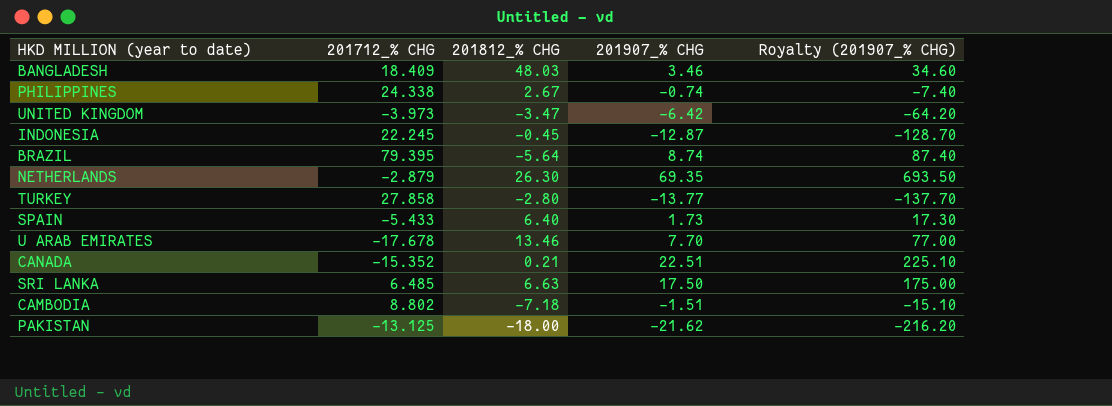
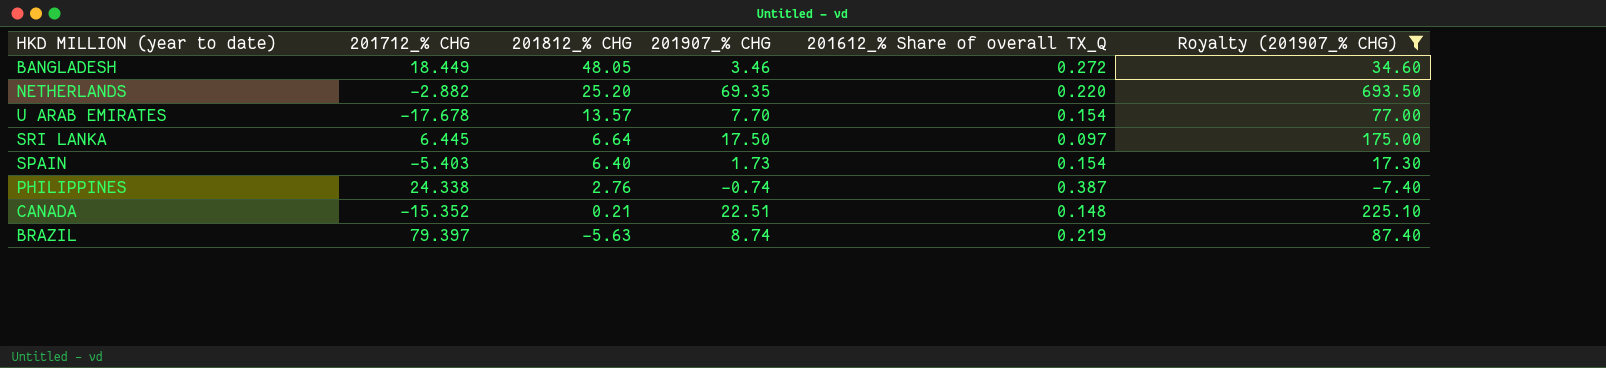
filter: none -> Royalty (201907_% CHG) >= -7.40
row order: none -> 201812_% CHG descending
column 201612_% Share of overall TX_Q | position: none -> 5
BANGLADESH | 201712_% CHG: 18.409 -> 18.449
BANGLADESH | 201812_% CHG: 48.03 -> 48.05
NETHERLANDS | 201712_% CHG: -2.879 -> -2.882
NETHERLANDS | 201812_% CHG: 26.30 -> 25.20
U ARAB EMIRATES | 201812_% CHG: 13.46 -> 13.57
SRI LANKA | 201712_% CHG: 6.485 -> 6.445
SRI LANKA | 201812_% CHG: 6.63 -> 6.64
SPAIN | 201712_% CHG: -5.433 -> -5.403
PHILIPPINES | 201812_% CHG: 2.67 -> 2.76
BRAZIL | 201712_% CHG: 79.395 -> 79.397
BRAZIL | 201812_% CHG: -5.64 -> -5.63

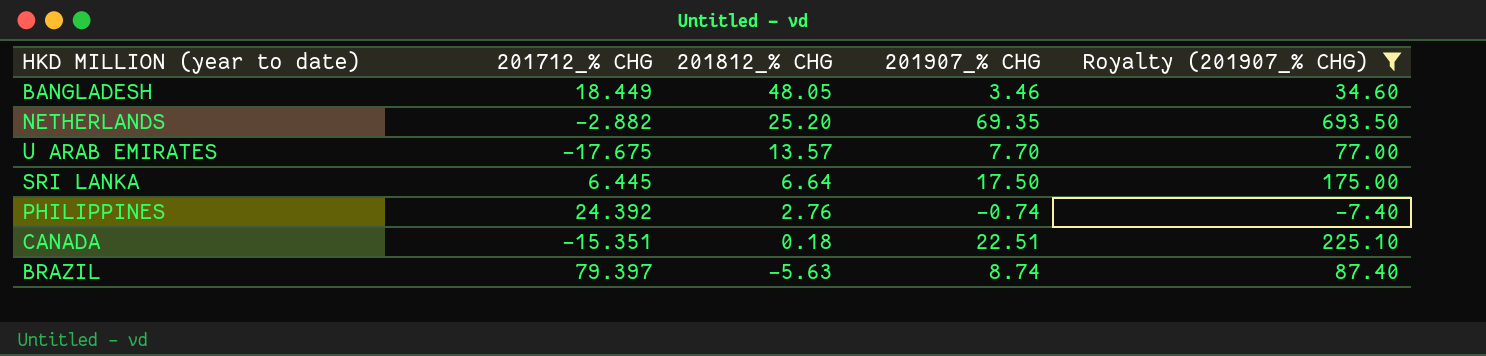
column 201612_% Share of overall TX_Q | position: 5 -> none
row SPAIN: -5.403 | 6.40 | 1.73 | 0.154 | 17.30 -> none
U ARAB EMIRATES | 201712_% CHG: -17.678 -> -17.675
PHILIPPINES | 201712_% CHG: 24.338 -> 24.392
CANADA | 201712_% CHG: -15.352 -> -15.351
CANADA | 201812_% CHG: 0.21 -> 0.18

